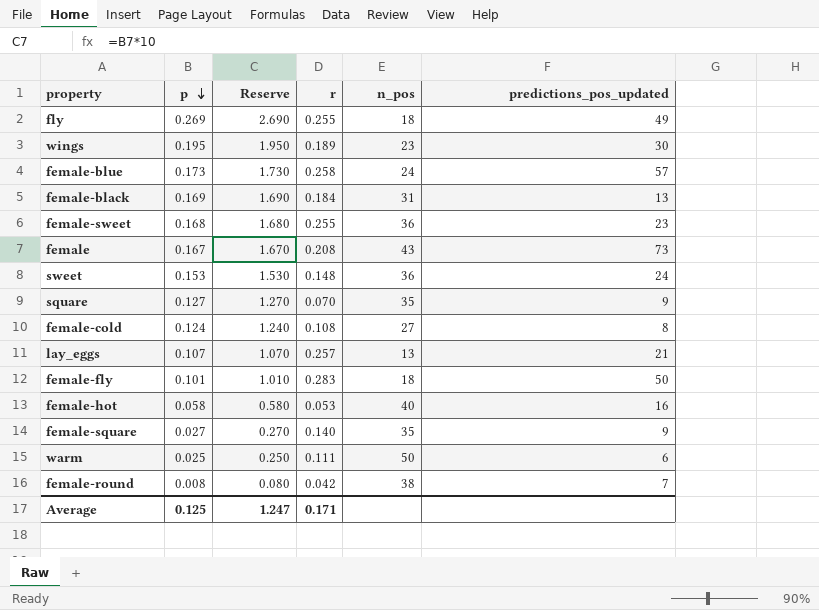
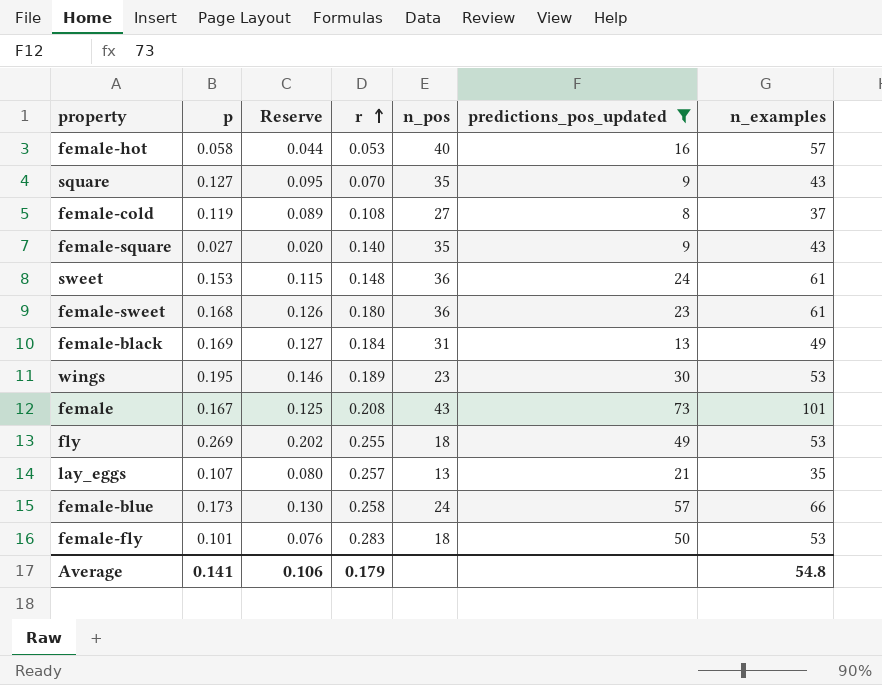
filter: none -> predictions_pos_updated >= 8
row order: p descending -> r ascending
column Reserve | formula: [p] * 10 -> [p] * 0.75
column n_examples | position: none -> 7
female-cold | p: 0.124 -> 0.119
female-sweet | r: 0.255 -> 0.180
Average | p: 0.125 -> 0.141
Average | Reserve: 1.247 -> 0.106
Average | r: 0.171 -> 0.179

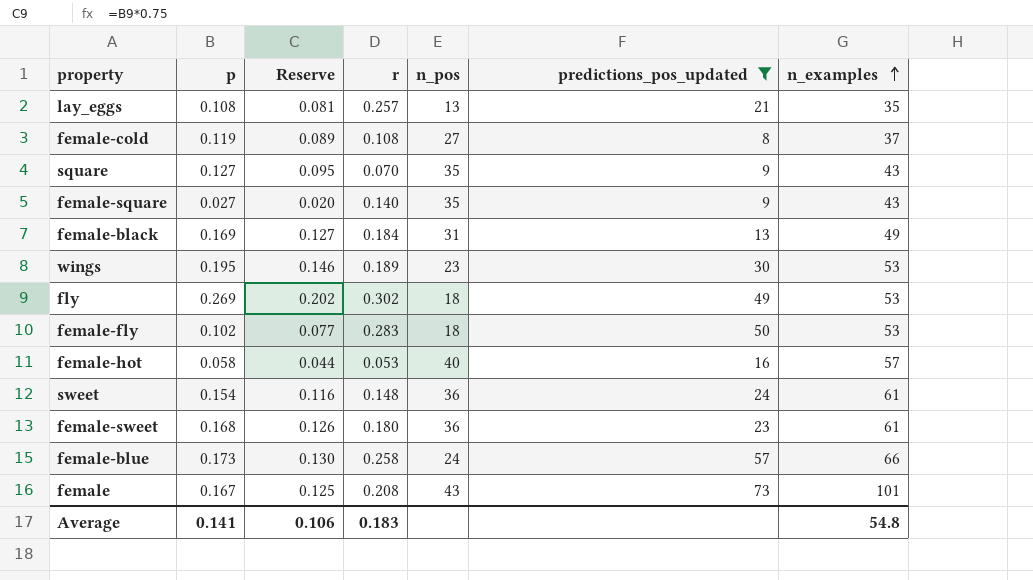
row order: r ascending -> n_examples ascending
lay_eggs | p: 0.107 -> 0.108
lay_eggs | Reserve: 0.080 -> 0.081
fly | r: 0.255 -> 0.302
female-fly | p: 0.101 -> 0.102
female-fly | Reserve: 0.076 -> 0.077
sweet | p: 0.153 -> 0.154
sweet | Reserve: 0.115 -> 0.116
Average | r: 0.179 -> 0.183

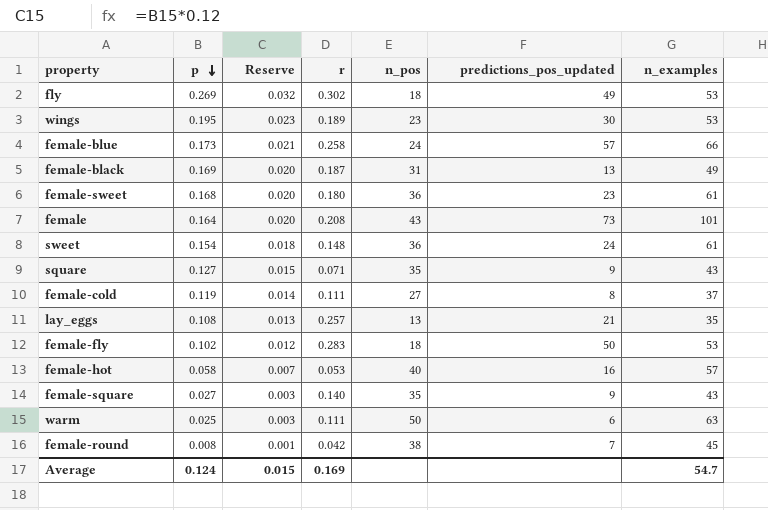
filter: predictions_pos_updated >= 8 -> none
row order: n_examples ascending -> p descending
column Reserve | formula: [p] * 0.75 -> [p] * 0.12
female-black | r: 0.184 -> 0.187
female | p: 0.167 -> 0.164
square | r: 0.070 -> 0.071
female-cold | r: 0.108 -> 0.111
Average | p: 0.141 -> 0.124
Average | Reserve: 0.106 -> 0.015
Average | r: 0.183 -> 0.169
Average | n_examples: 54.8 -> 54.7

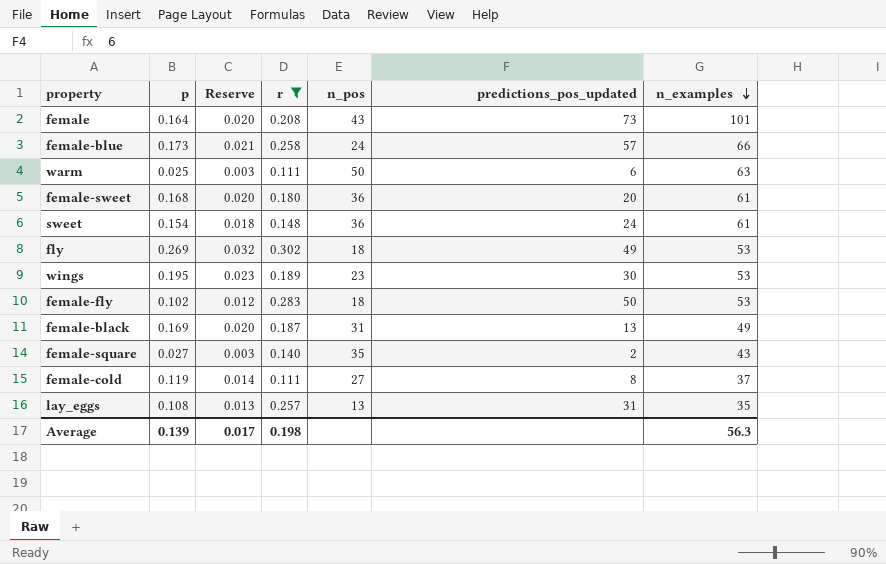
filter: none -> r >= 0.111
row order: p descending -> n_examples descending
female-sweet | predictions_pos_updated: 23 -> 20
female-square | predictions_pos_updated: 9 -> 2
lay_eggs | predictions_pos_updated: 21 -> 31
Average | p: 0.124 -> 0.139
Average | Reserve: 0.015 -> 0.017
Average | r: 0.169 -> 0.198
Average | n_examples: 54.7 -> 56.3

